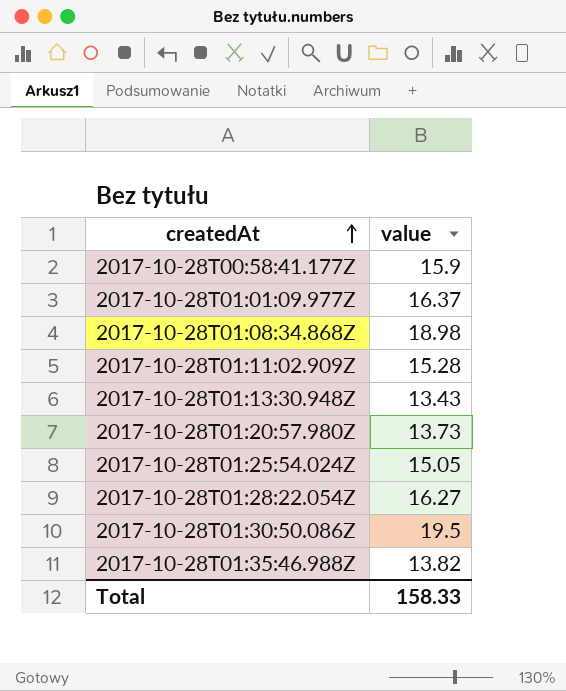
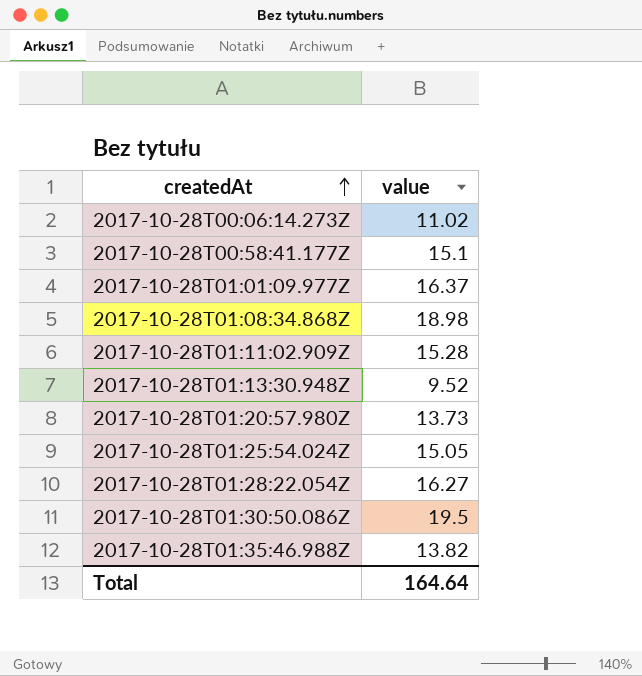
row 2017-10-28T00:06:14.273Z: none -> 11.02
2017-10-28T00:58:41.177Z | value: 15.9 -> 15.1
2017-10-28T01:13:30.948Z | value: 13.43 -> 9.52
Total | value: 158.33 -> 164.64

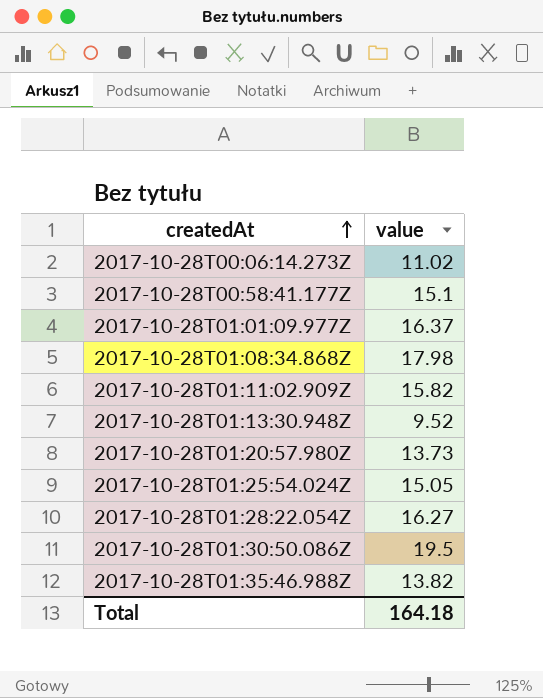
2017-10-28T01:08:34.868Z | value: 18.98 -> 17.98
2017-10-28T01:11:02.909Z | value: 15.28 -> 15.82
Total | value: 164.64 -> 164.18

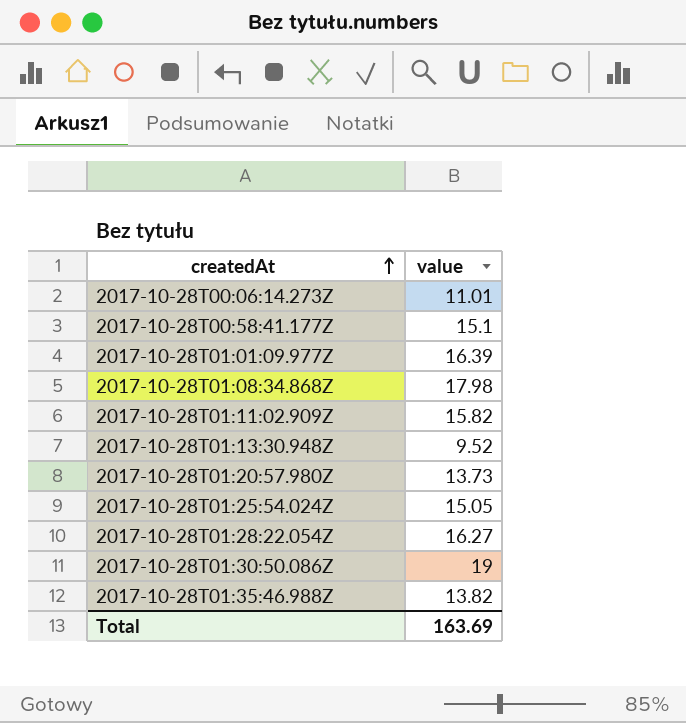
2017-10-28T00:06:14.273Z | value: 11.02 -> 11.01
2017-10-28T01:01:09.977Z | value: 16.37 -> 16.39
2017-10-28T01:30:50.086Z | value: 19.5 -> 19
Total | value: 164.18 -> 163.69

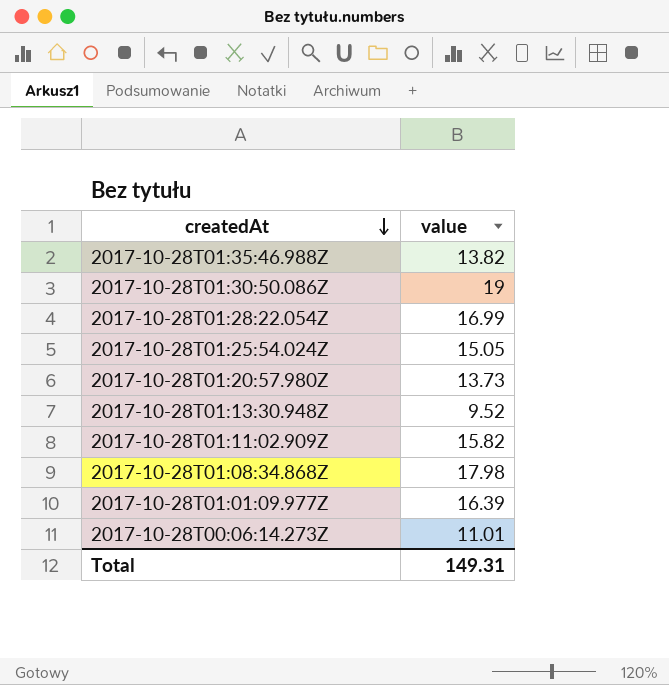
row order: createdAt ascending -> createdAt descending
row 2017-10-28T00:58:41.177Z: 15.1 -> none
2017-10-28T01:28:22.054Z | value: 16.27 -> 16.99
Total | value: 163.69 -> 149.31

